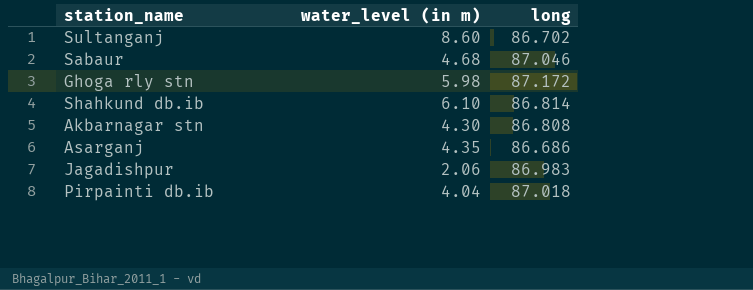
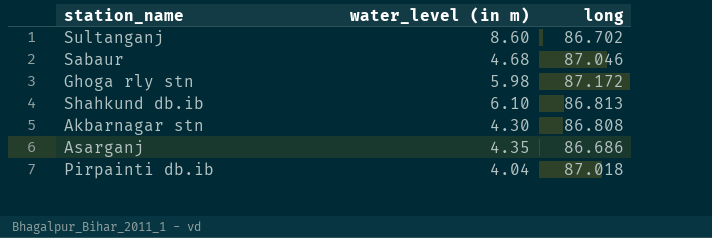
row Jagadishpur: 2.06 | 86.983 -> none
Shahkund db.ib | long: 86.814 -> 86.813

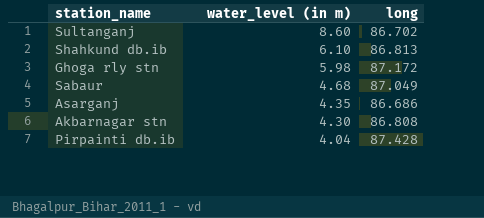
row order: none -> water_level (in m) descending
Sabaur | long: 87.046 -> 87.049
Pirpainti db.ib | long: 87.018 -> 87.428

